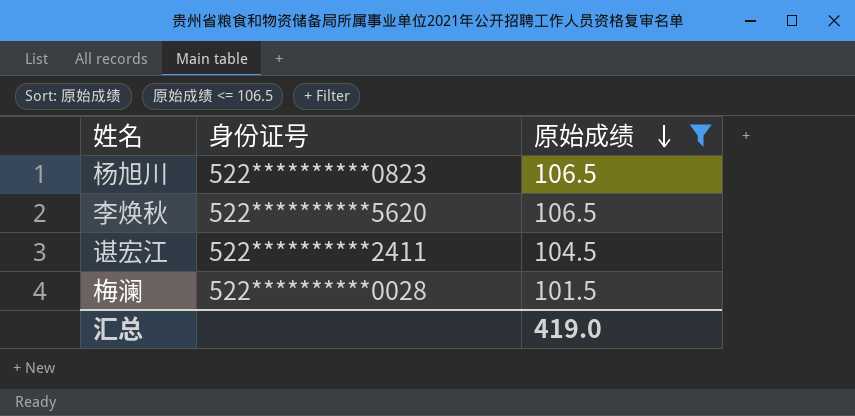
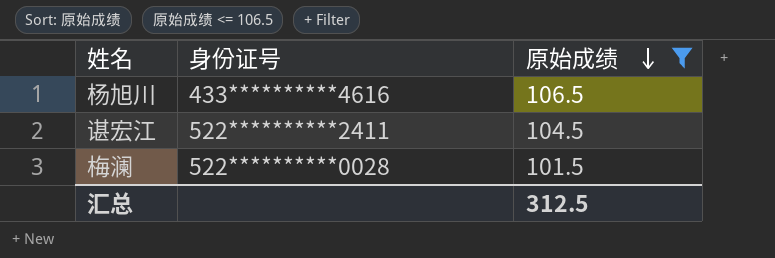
row 李焕秋: 522**********5620 | 106.5 -> none
杨旭川 | 身份证号: 522**********0823 -> 433**********4616
汇总 | 原始成绩: 419.0 -> 312.5

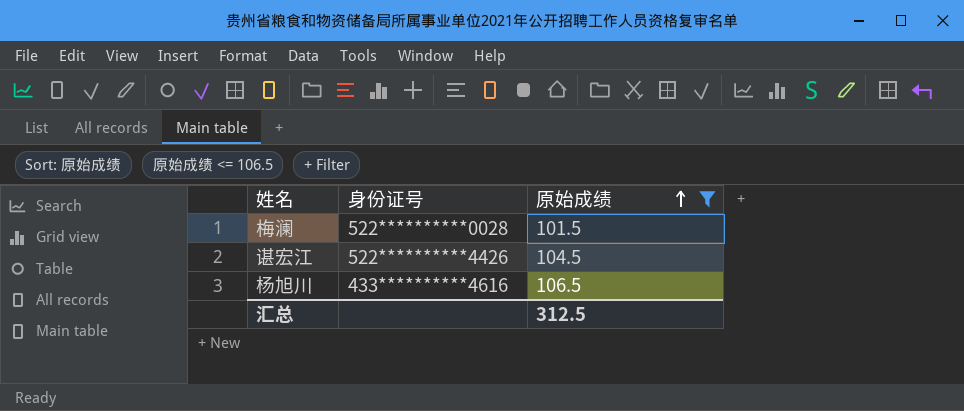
row order: 原始成绩 descending -> 原始成绩 ascending
谌宏江 | 身份证号: 522**********2411 -> 522**********4426

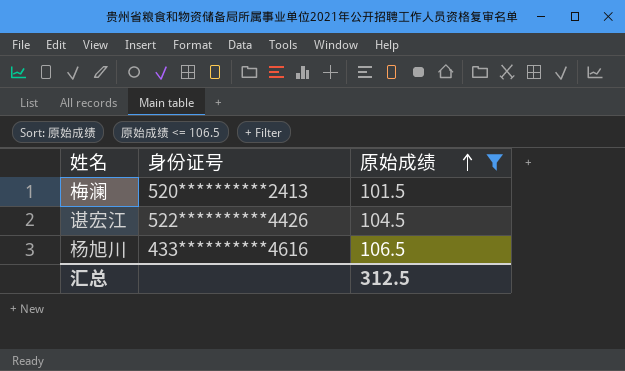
梅澜 | 身份证号: 522**********0028 -> 520**********2413

